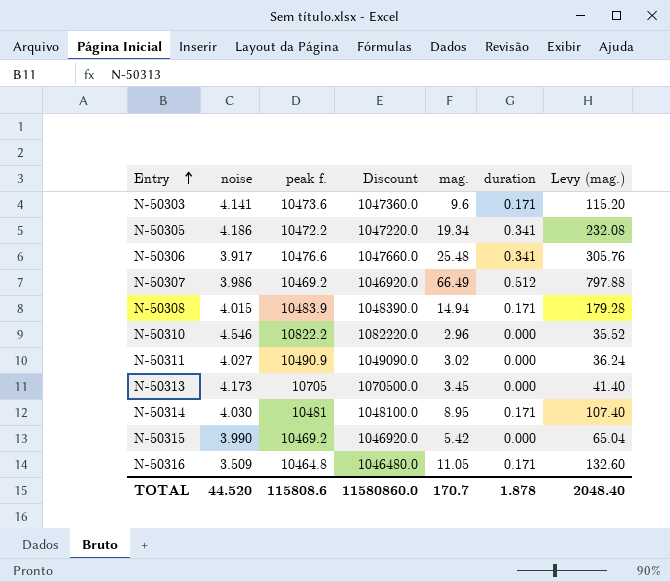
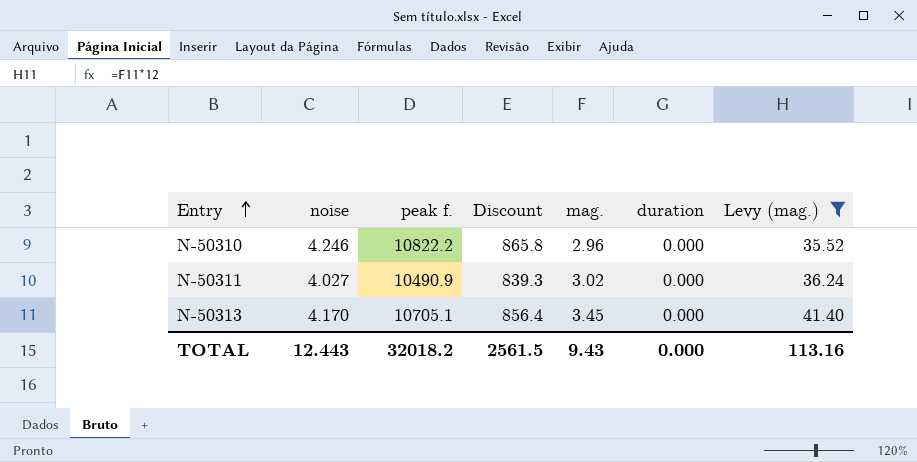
filter: none -> Levy (mag.) <= 41.40
column Discount | formula: [peak f.] * 100 -> [peak f.] * 0.08
N-50310 | noise: 4.546 -> 4.246
N-50313 | noise: 4.173 -> 4.170
N-50313 | peak f.: 10705 -> 10705.1
TOTAL | noise: 44.520 -> 12.443
TOTAL | peak f.: 115808.6 -> 32018.2
TOTAL | Discount: 11580860.0 -> 2561.5
TOTAL | mag.: 170.7 -> 9.43
TOTAL | duration: 1.878 -> 0.000
TOTAL | Levy (mag.): 2048.40 -> 113.16

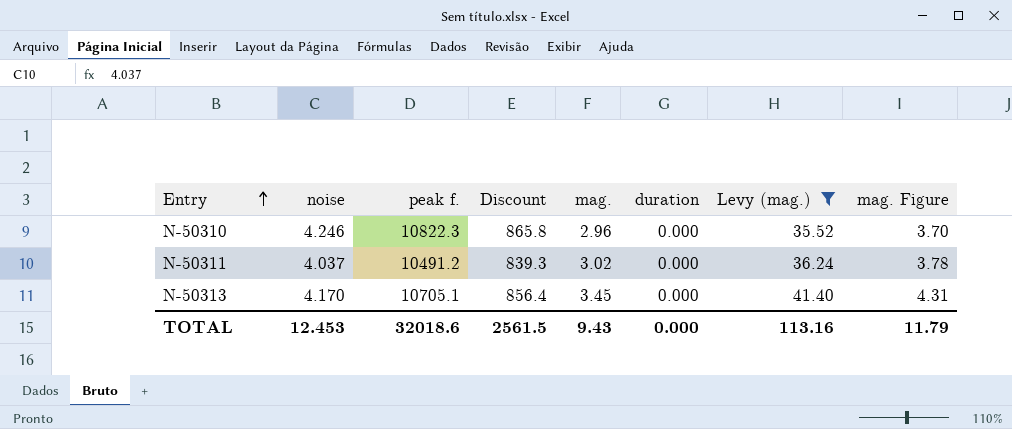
column mag. Figure | formula: none -> [mag.] * 1.25
N-50310 | peak f.: 10822.2 -> 10822.3
N-50311 | noise: 4.027 -> 4.037
N-50311 | peak f.: 10490.9 -> 10491.2
TOTAL | noise: 12.443 -> 12.453
TOTAL | peak f.: 32018.2 -> 32018.6

